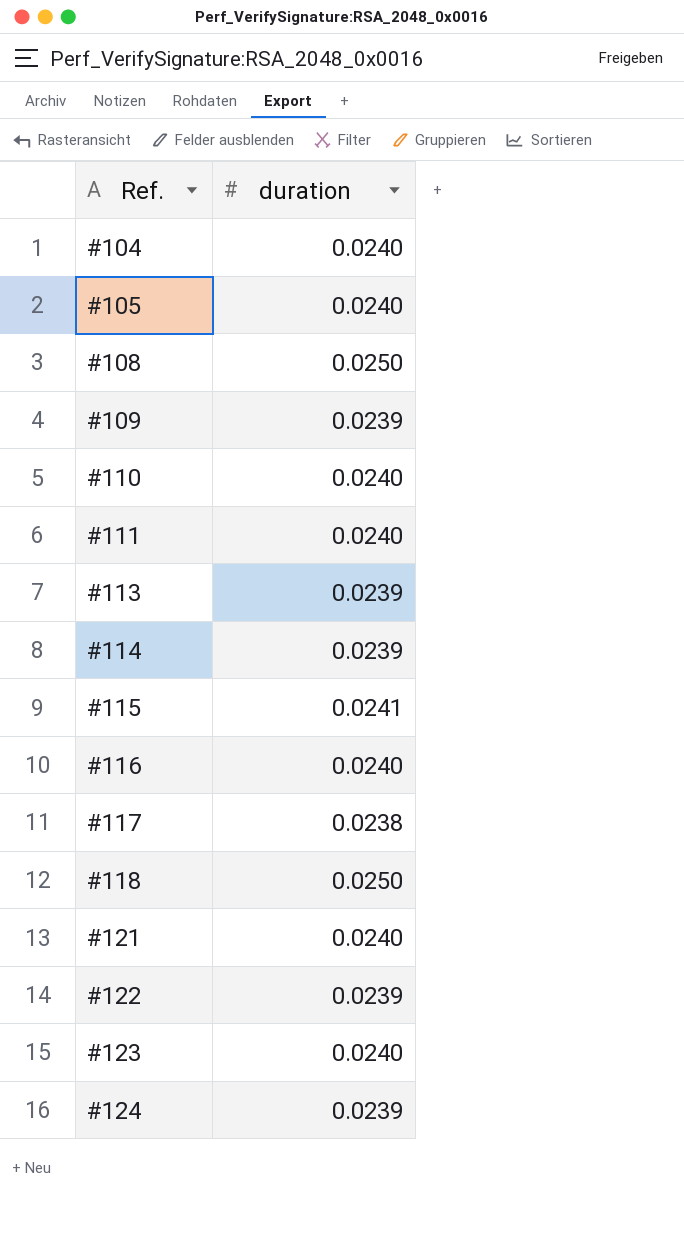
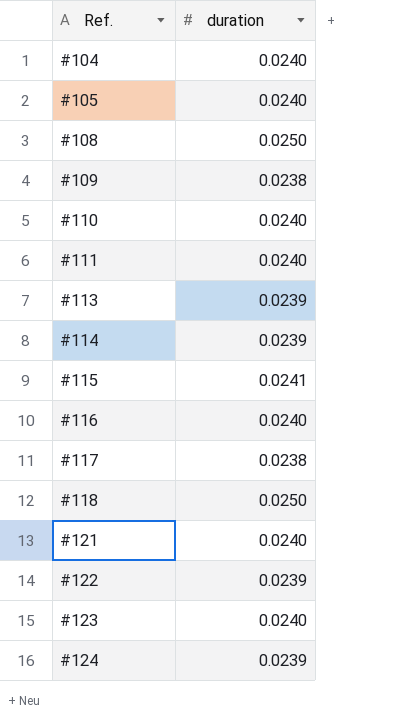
#109 | duration: 0.0239 -> 0.0238

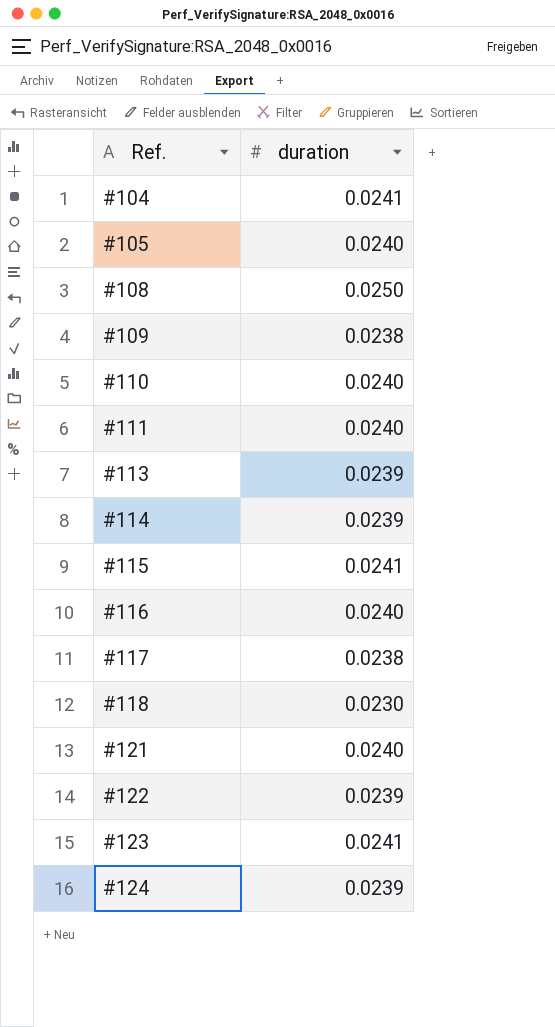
#104 | duration: 0.0240 -> 0.0241
#118 | duration: 0.0250 -> 0.0230
#123 | duration: 0.0240 -> 0.0241

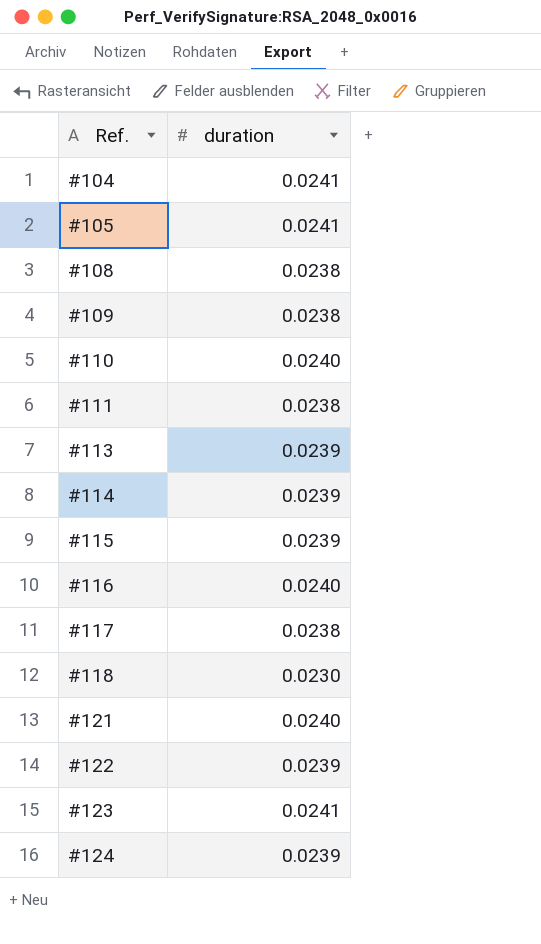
#105 | duration: 0.0240 -> 0.0241
#108 | duration: 0.0250 -> 0.0238
#111 | duration: 0.0240 -> 0.0238
#115 | duration: 0.0241 -> 0.0239

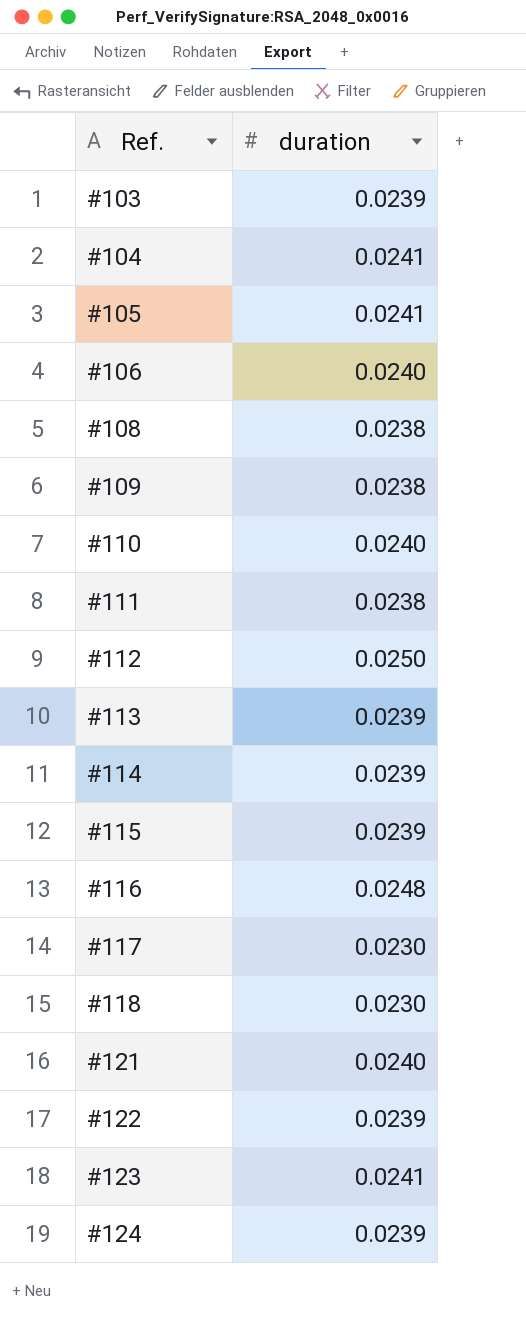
row #103: none -> 0.0239
row #106: none -> 0.0240
row #112: none -> 0.0250
#116 | duration: 0.0240 -> 0.0248
#117 | duration: 0.0238 -> 0.0230

